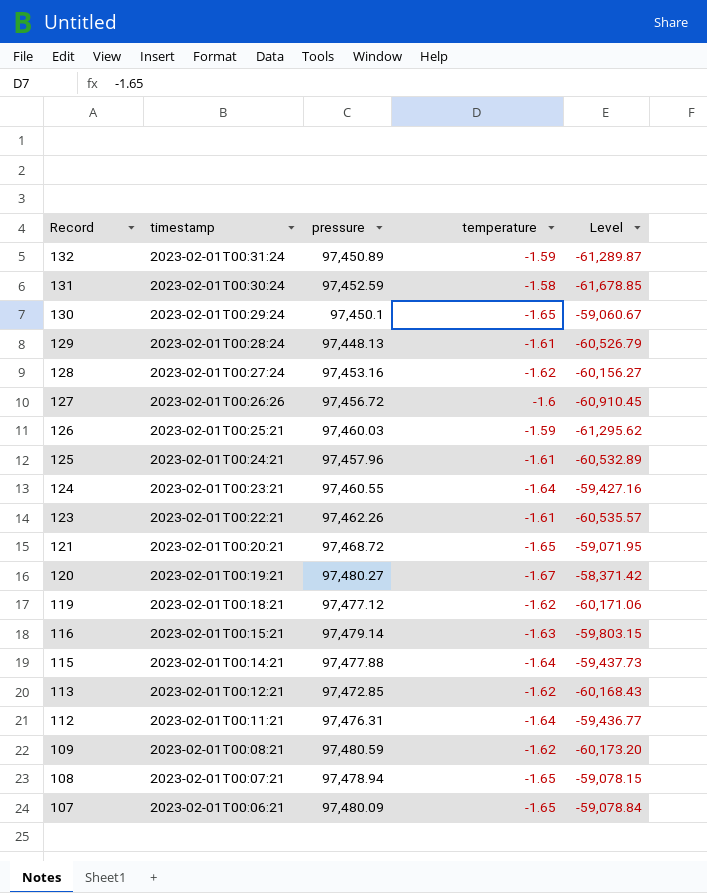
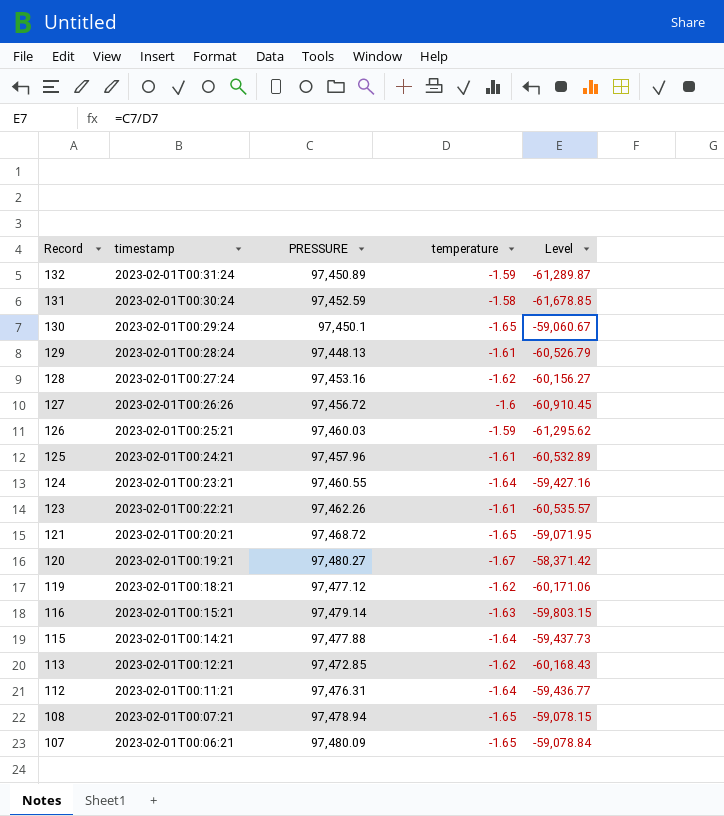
column name: pressure -> PRESSURE
row 109: 2023-02-01T00:08:21 | 97,480.59 | -1.62 | -60,173.20 -> none

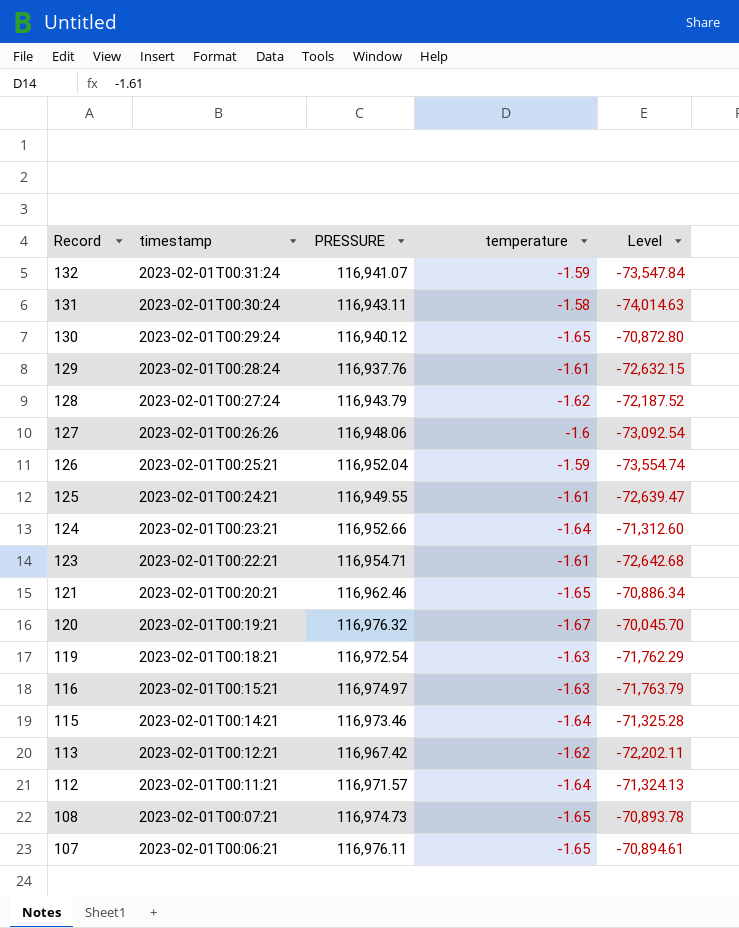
132 | PRESSURE: 97,450.89 -> 116,941.07
132 | Level: -61,289.87 -> -73,547.84
131 | PRESSURE: 97,452.59 -> 116,943.11
131 | Level: -61,678.85 -> -74,014.63
130 | PRESSURE: 97,450.1 -> 116,940.12
130 | Level: -59,060.67 -> -70,872.80
129 | PRESSURE: 97,448.13 -> 116,937.76
129 | Level: -60,526.79 -> -72,632.15
128 | PRESSURE: 97,453.16 -> 116,943.79
128 | Level: -60,156.27 -> -72,187.52
127 | PRESSURE: 97,456.72 -> 116,948.06
127 | Level: -60,910.45 -> -73,092.54
126 | PRESSURE: 97,460.03 -> 116,952.04
126 | Level: -61,295.62 -> -73,554.74
125 | PRESSURE: 97,457.96 -> 116,949.55
125 | Level: -60,532.89 -> -72,639.47
124 | PRESSURE: 97,460.55 -> 116,952.66
124 | Level: -59,427.16 -> -71,312.60
123 | PRESSURE: 97,462.26 -> 116,954.71
123 | Level: -60,535.57 -> -72,642.68
121 | PRESSURE: 97,468.72 -> 116,962.46
121 | Level: -59,071.95 -> -70,886.34
120 | PRESSURE: 97,480.27 -> 116,976.32
120 | Level: -58,371.42 -> -70,045.70
119 | PRESSURE: 97,477.12 -> 116,972.54
119 | temperature: -1.62 -> -1.63
119 | Level: -60,171.06 -> -71,762.29
116 | PRESSURE: 97,479.14 -> 116,974.97
116 | Level: -59,803.15 -> -71,763.79
115 | PRESSURE: 97,477.88 -> 116,973.46
115 | Level: -59,437.73 -> -71,325.28
113 | PRESSURE: 97,472.85 -> 116,967.42
113 | Level: -60,168.43 -> -72,202.11
112 | PRESSURE: 97,476.31 -> 116,971.57
112 | Level: -59,436.77 -> -71,324.13
108 | PRESSURE: 97,478.94 -> 116,974.73
108 | Level: -59,078.15 -> -70,893.78
107 | PRESSURE: 97,480.09 -> 116,976.11
107 | Level: -59,078.84 -> -70,894.61

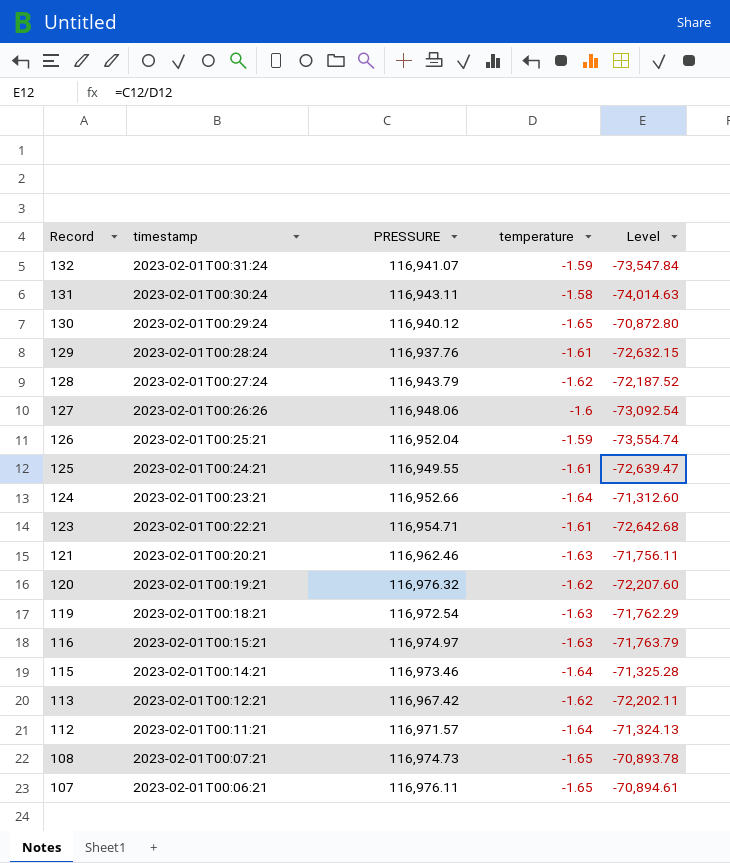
121 | temperature: -1.65 -> -1.63
121 | Level: -70,886.34 -> -71,756.11
120 | temperature: -1.67 -> -1.62
120 | Level: -70,045.70 -> -72,207.60

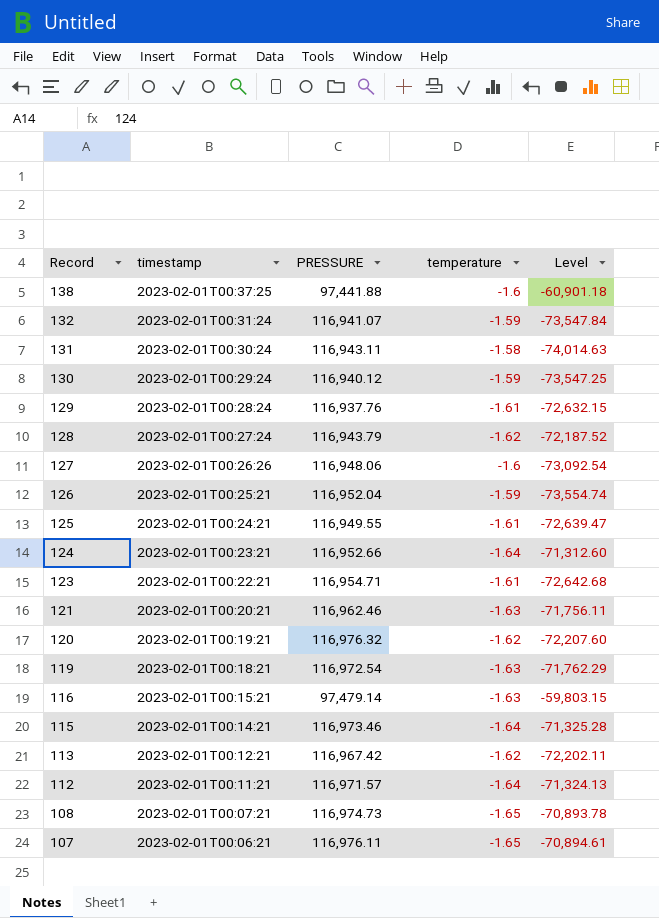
row 138: none -> 2023-02-01T00:37:25 | 97,441.88 | -1.6 | -60,901.18
130 | temperature: -1.65 -> -1.59
130 | Level: -70,872.80 -> -73,547.25
116 | PRESSURE: 116,974.97 -> 97,479.14
116 | Level: -71,763.79 -> -59,803.15

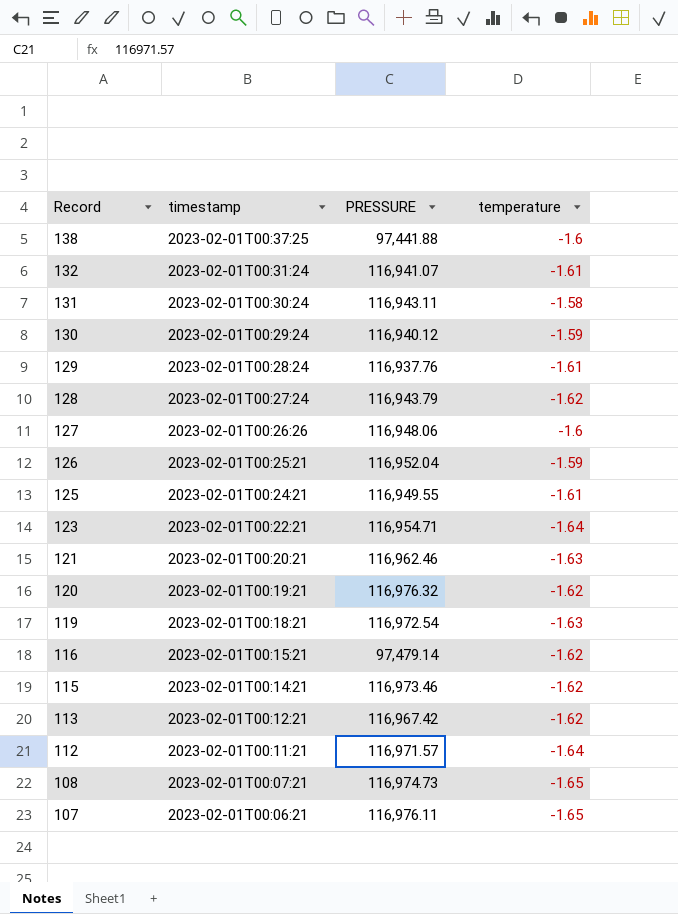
column Level | formula: [PRESSURE] / [temperature] -> none
row 124: 2023-02-01T00:23:21 | 116,952.66 | -1.64 | -71,312.60 -> none
132 | temperature: -1.59 -> -1.61
123 | temperature: -1.61 -> -1.64
116 | temperature: -1.63 -> -1.62
115 | temperature: -1.64 -> -1.62

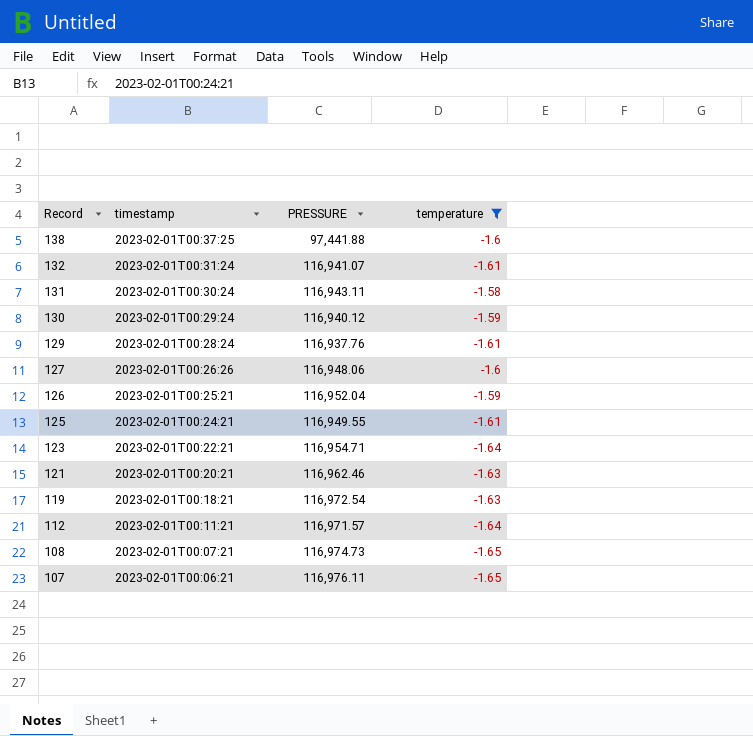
filter: none -> temperature != -1.62

